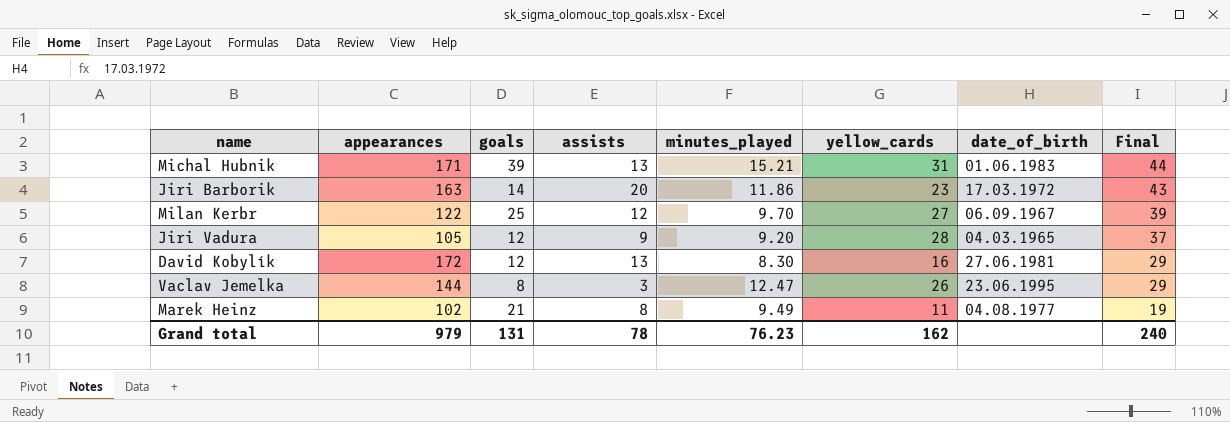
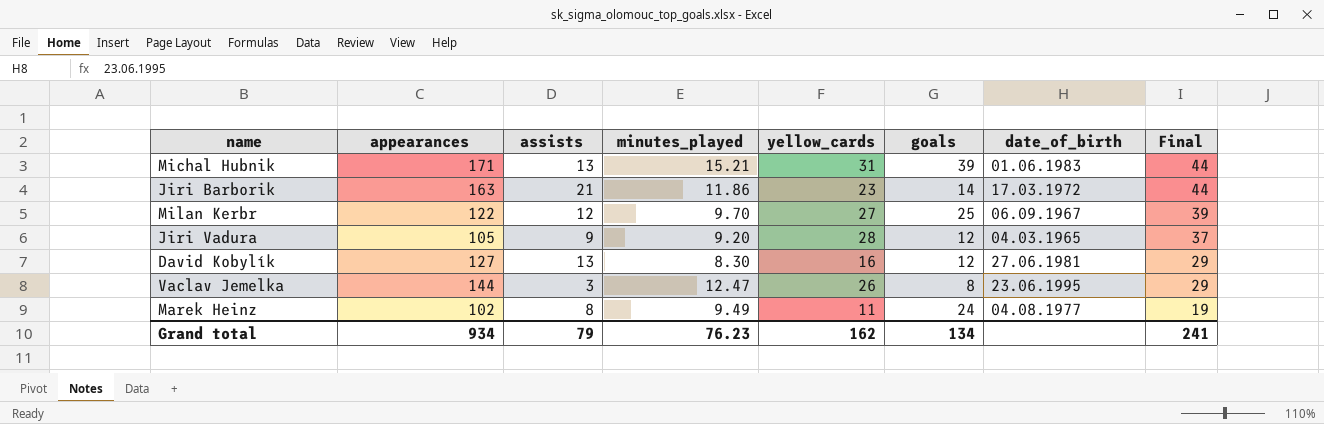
column goals | position: 3 -> 6
Jiri Barborik | assists: 20 -> 21
Jiri Barborik | Final: 43 -> 44
David Kobylík | appearances: 172 -> 127
Marek Heinz | goals: 21 -> 24
Grand total | appearances: 979 -> 934
Grand total | assists: 78 -> 79
Grand total | goals: 131 -> 134
Grand total | Final: 240 -> 241

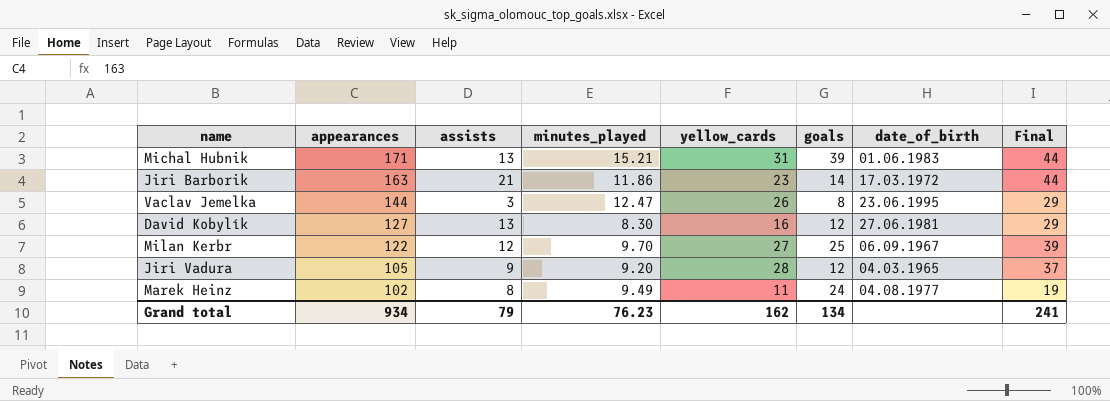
row order: Final descending -> appearances descending

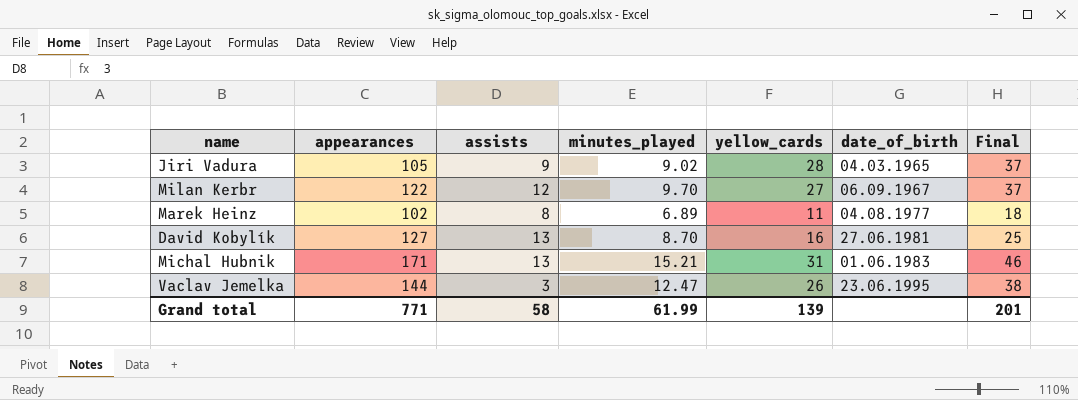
row order: appearances descending -> date_of_birth ascending
column goals | position: 6 -> none
column Final | formula: [assists] + [yellow_cards] -> [minutes_played] + [yellow_cards]
row Jiri Barborik: 163 | 21 | 11.86 | 23 | 14 | 17.03.1972 | 44 -> none
Jiri Vadura | minutes_played: 9.20 -> 9.02
Marek Heinz | minutes_played: 9.49 -> 6.89
David Kobylík | minutes_played: 8.30 -> 8.70
Grand total | appearances: 934 -> 771
Grand total | assists: 79 -> 58
Grand total | minutes_played: 76.23 -> 61.99
Grand total | yellow_cards: 162 -> 139
Grand total | Final: 241 -> 201

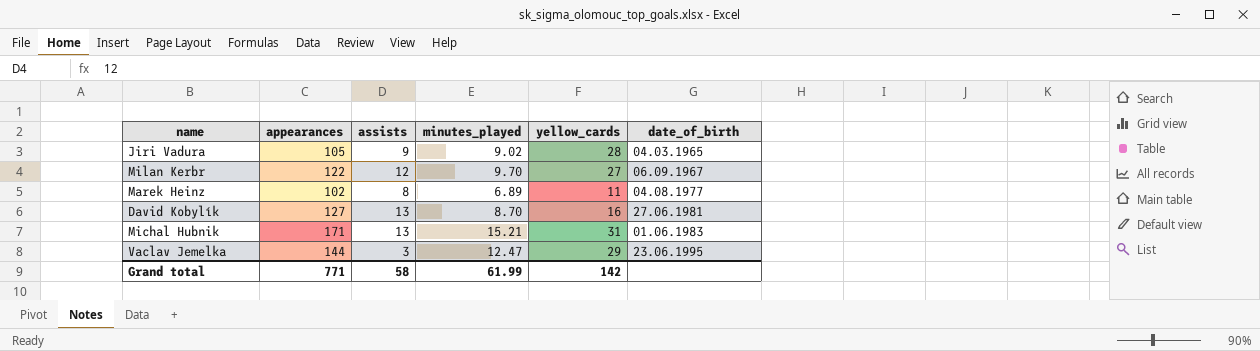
column Final | formula: [minutes_played] + [yellow_cards] -> none
Vaclav Jemelka | yellow_cards: 26 -> 29
Grand total | yellow_cards: 139 -> 142

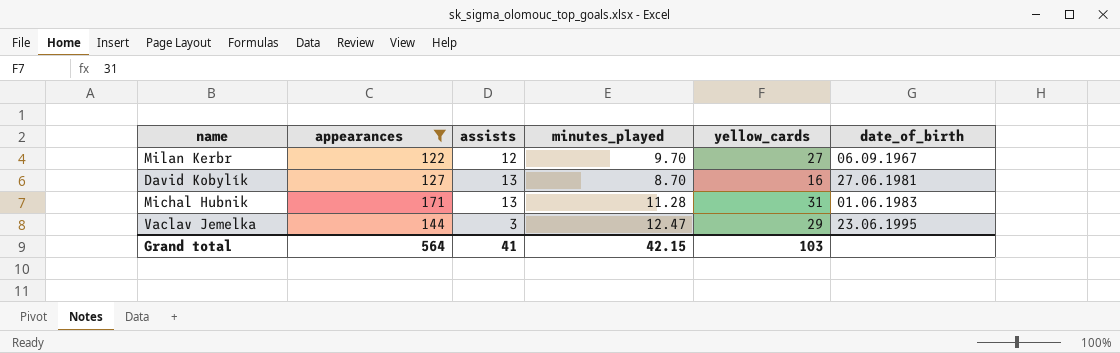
filter: none -> appearances >= 122
Michal Hubnik | minutes_played: 15.21 -> 11.28
Grand total | appearances: 771 -> 564
Grand total | assists: 58 -> 41
Grand total | minutes_played: 61.99 -> 42.15
Grand total | yellow_cards: 142 -> 103

